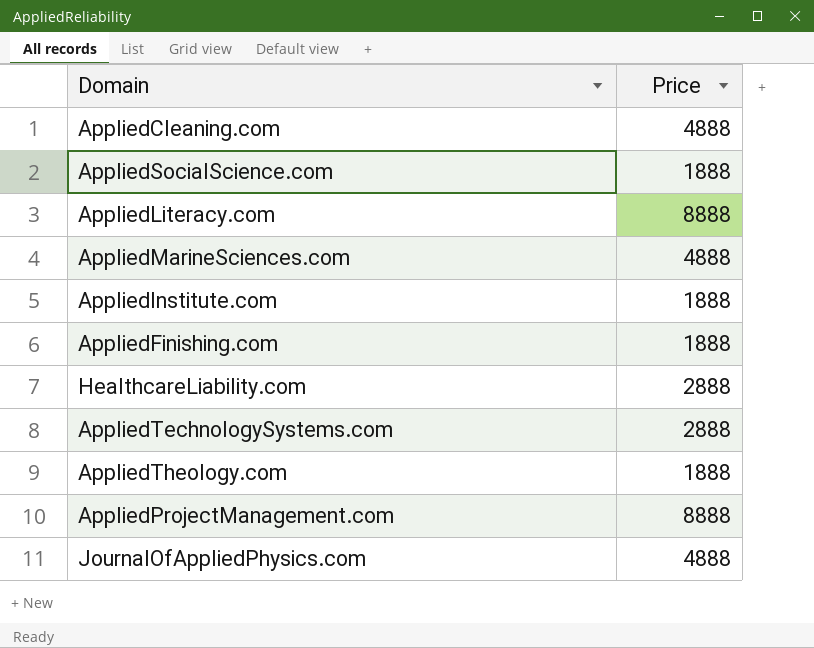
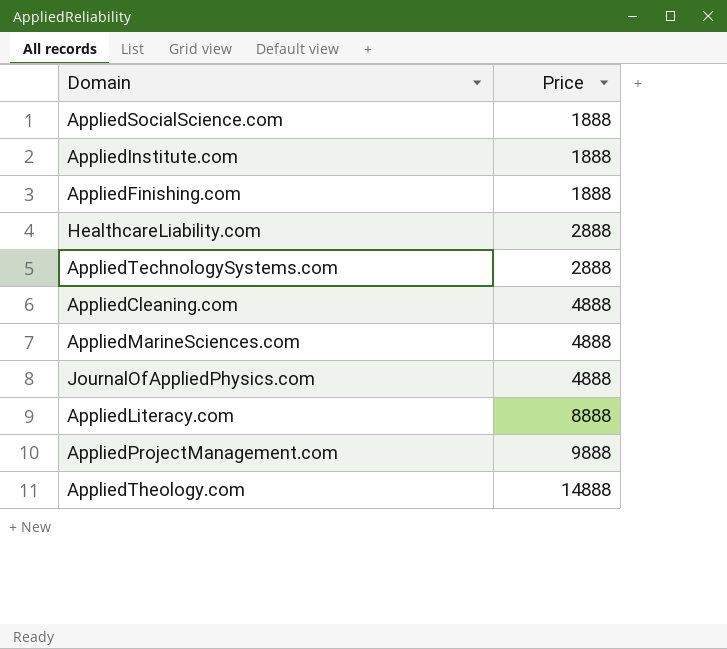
row order: none -> Price ascending
AppliedProjectManagement.com | Price: 8888 -> 9888
AppliedTheology.com | Price: 1888 -> 14888

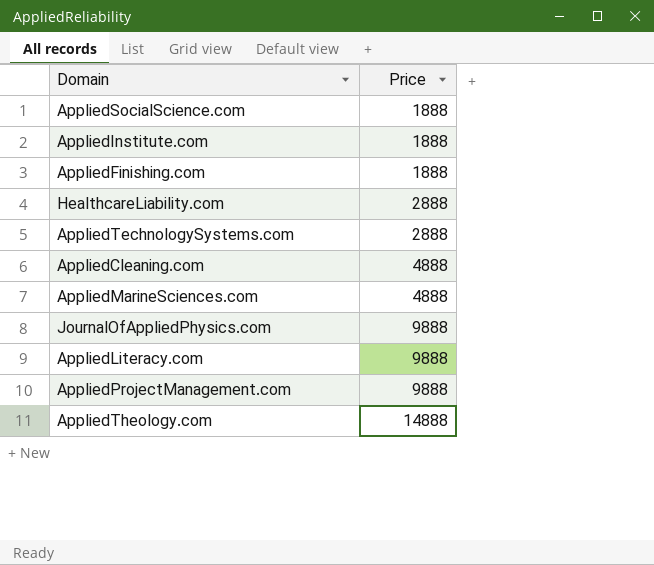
JournalOfAppliedPhysics.com | Price: 4888 -> 9888
AppliedLiteracy.com | Price: 8888 -> 9888

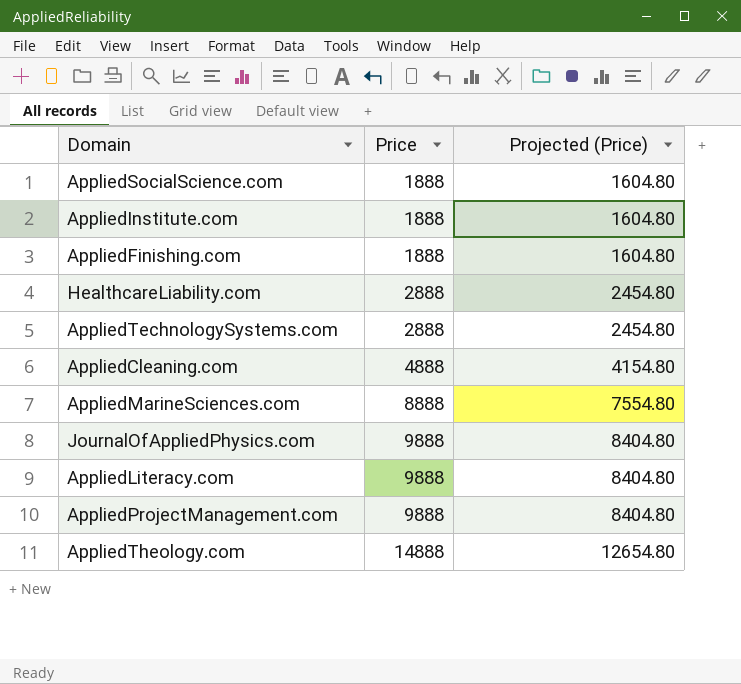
column Projected (Price) | formula: none -> [Price] * 0.85
AppliedMarineSciences.com | Price: 4888 -> 8888

